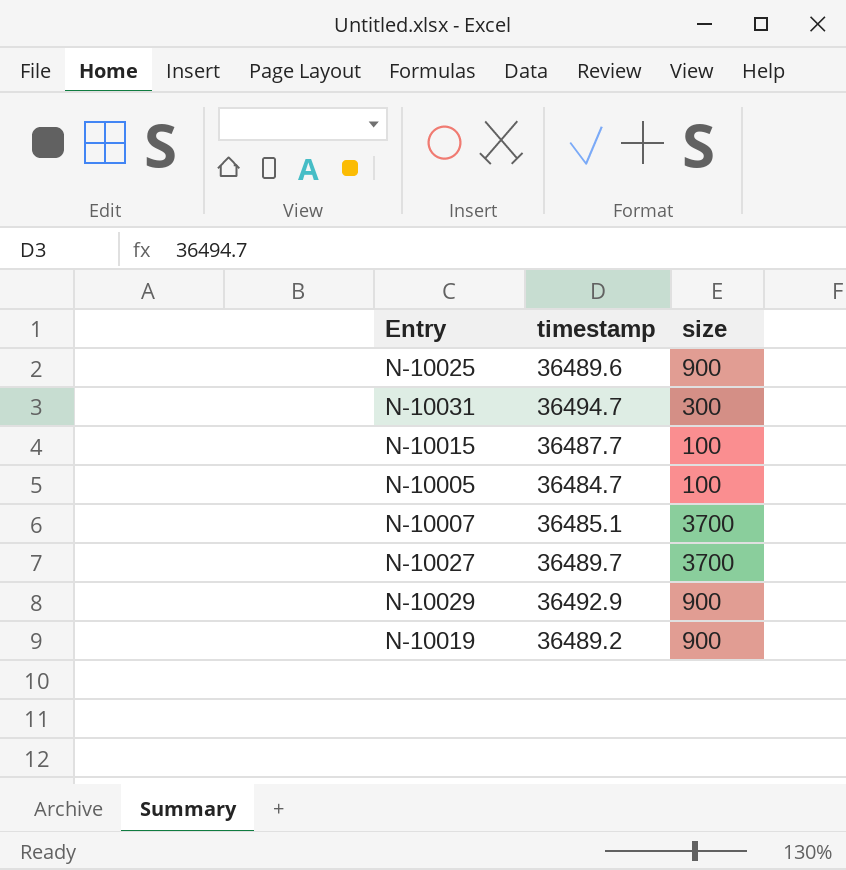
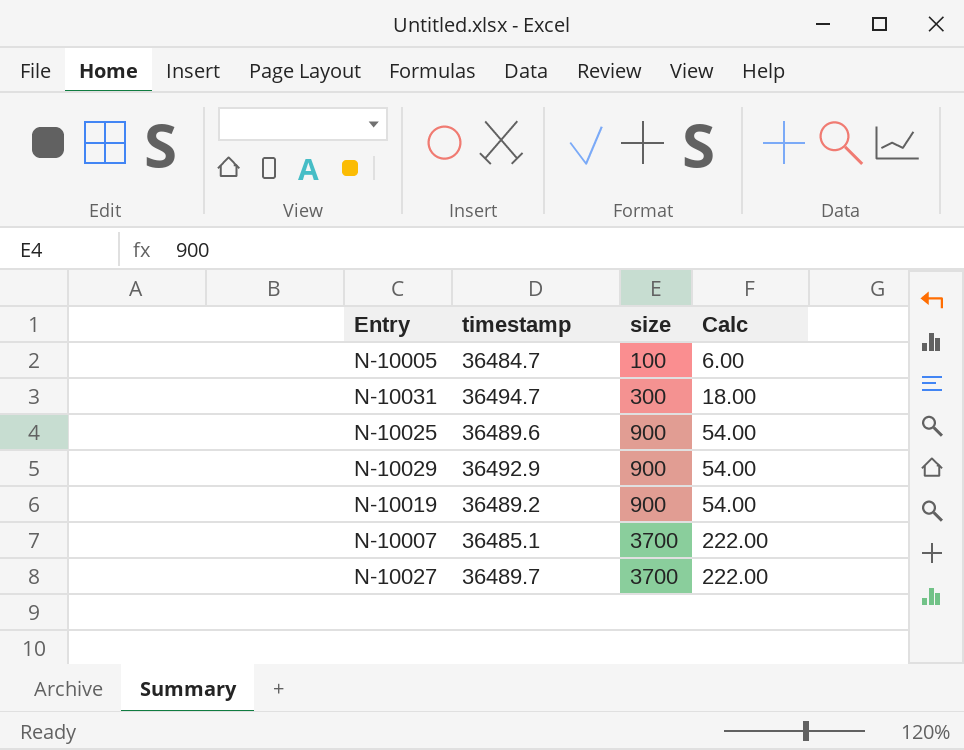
row order: none -> size ascending
column Calc | formula: none -> [size] * 0.06
row N-10015: 36487.7 | 100 -> none

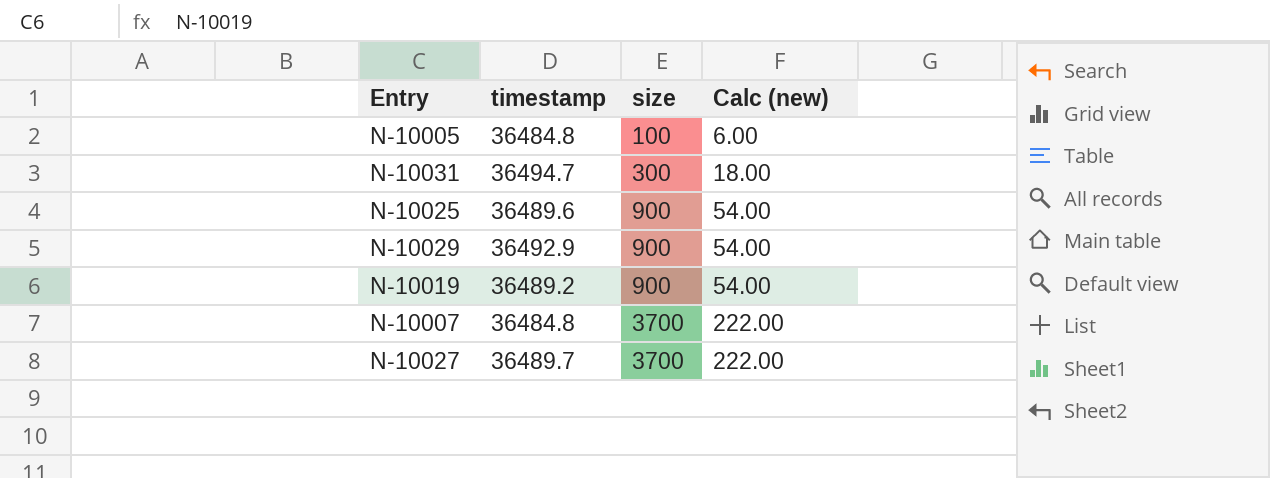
column name: Calc -> Calc (new)
N-10005 | timestamp: 36484.7 -> 36484.8
N-10007 | timestamp: 36485.1 -> 36484.8

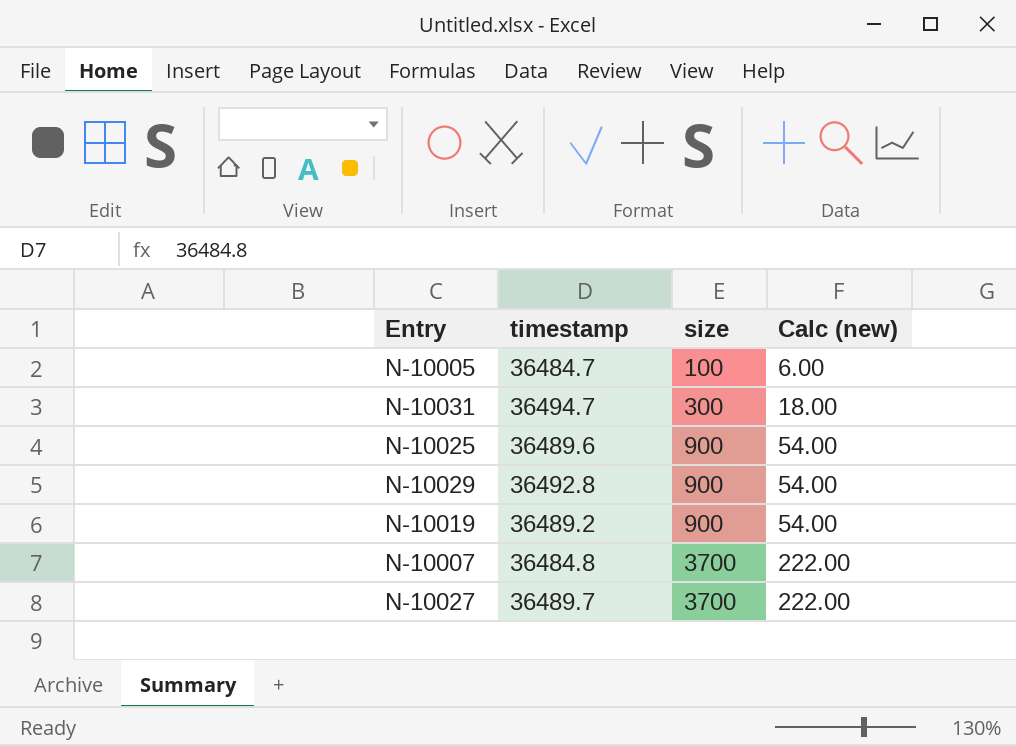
N-10005 | timestamp: 36484.8 -> 36484.7
N-10029 | timestamp: 36492.9 -> 36492.8

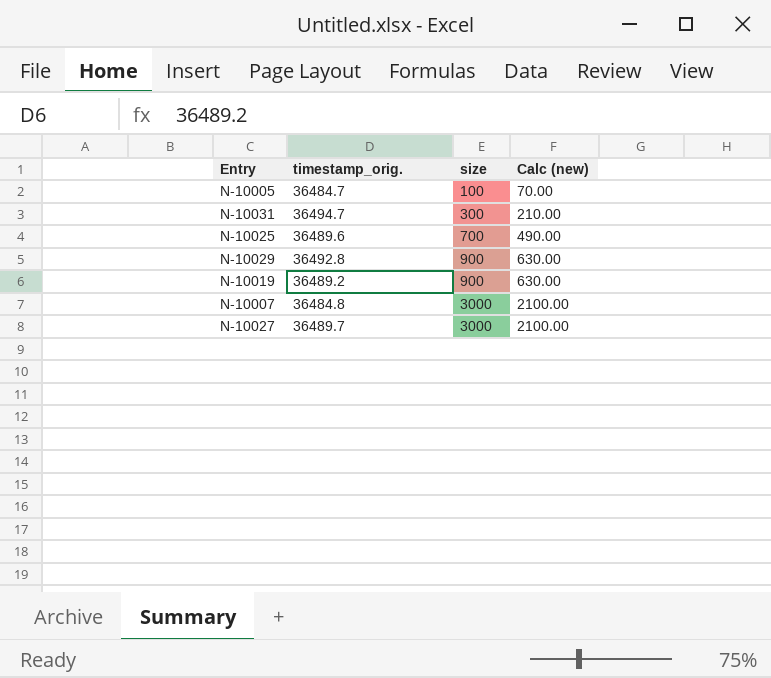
column name: timestamp -> timestamp_orig.
column Calc (new) | formula: [size] * 0.06 -> [size] * 0.7
N-10025 | size: 900 -> 700
N-10007 | size: 3700 -> 3000
N-10027 | size: 3700 -> 3000

